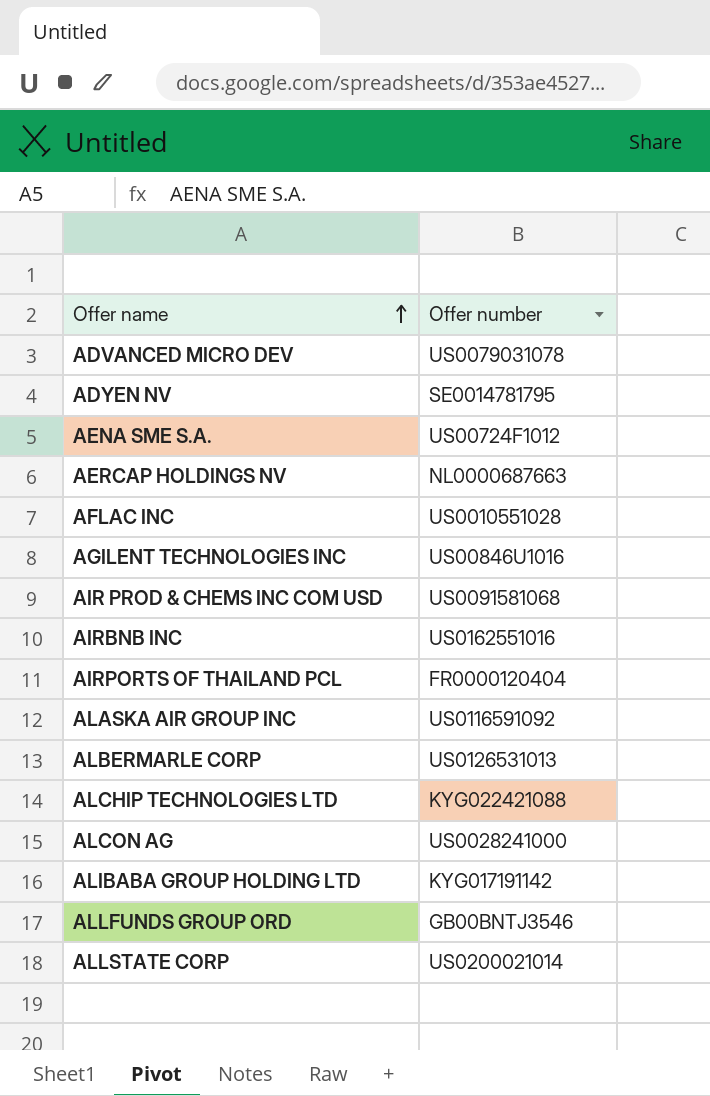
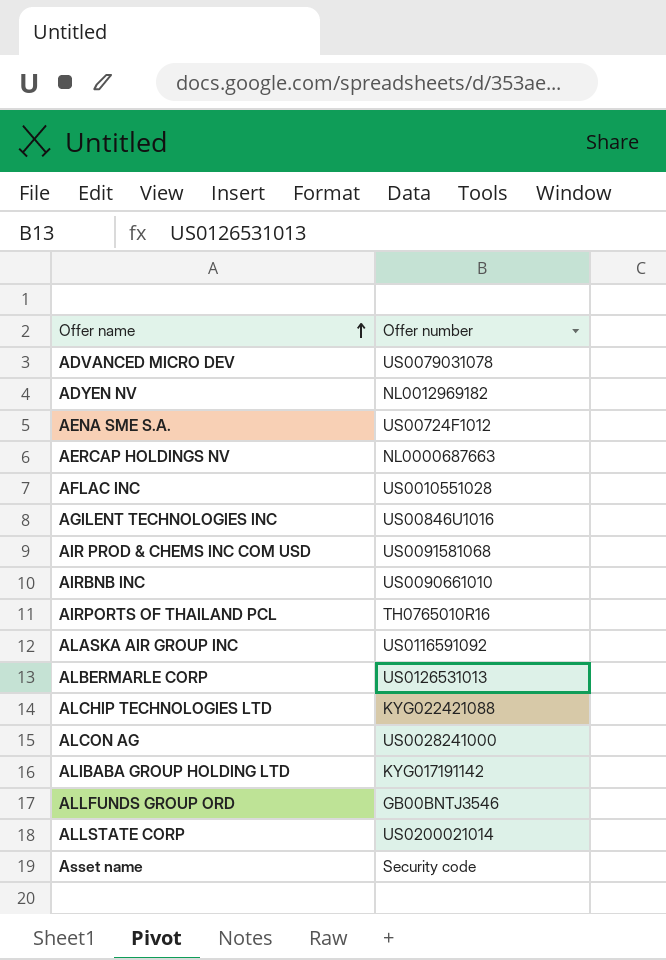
ADYEN NV | Offer number: SE0014781795 -> NL0012969182
AIRBNB INC | Offer number: US0162551016 -> US0090661010
AIRPORTS OF THAILAND PCL | Offer number: FR0000120404 -> TH0765010R16
row Asset name: none -> Security code

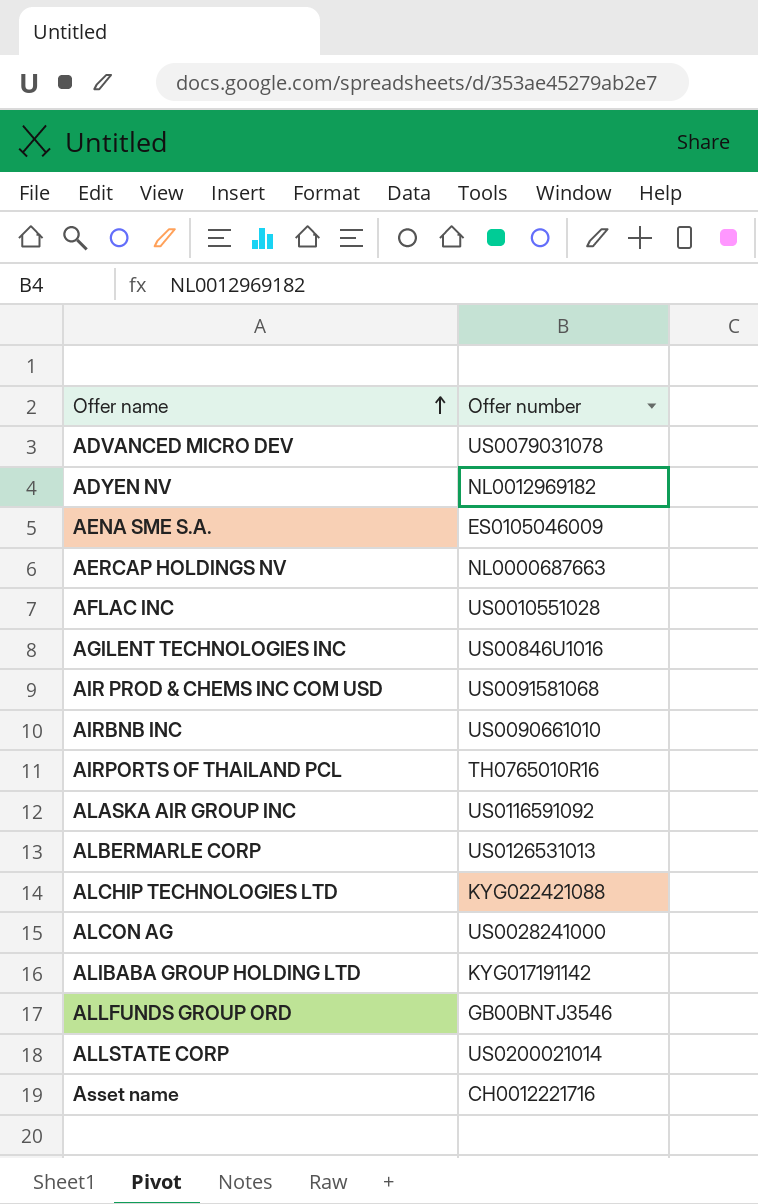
AENA SME S.A. | Offer number: US00724F1012 -> ES0105046009
Asset name | Offer number: Security code -> CH0012221716

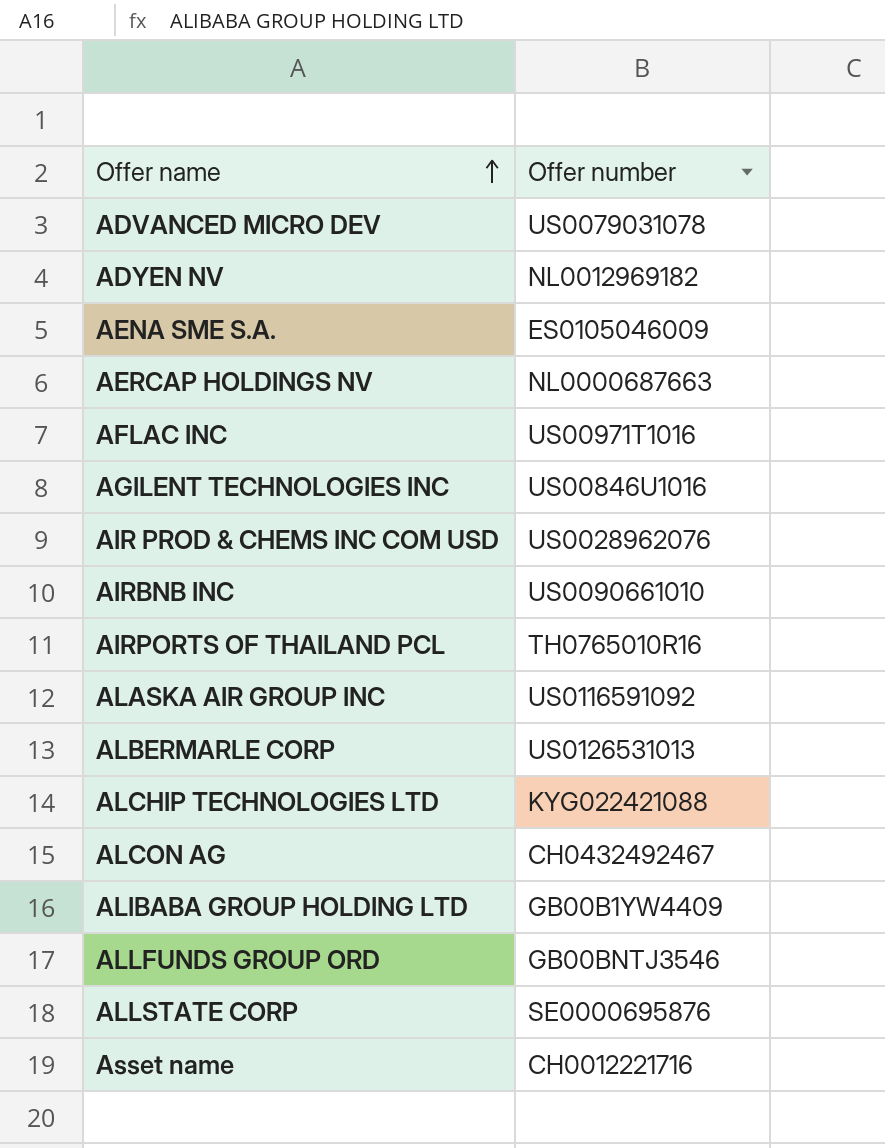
AFLAC INC | Offer number: US0010551028 -> US00971T1016
AIR PROD & CHEMS INC COM USD | Offer number: US0091581068 -> US0028962076
ALCON AG | Offer number: US0028241000 -> CH0432492467
ALIBABA GROUP HOLDING LTD | Offer number: KYG017191142 -> GB00B1YW4409
ALLSTATE CORP | Offer number: US0200021014 -> SE0000695876

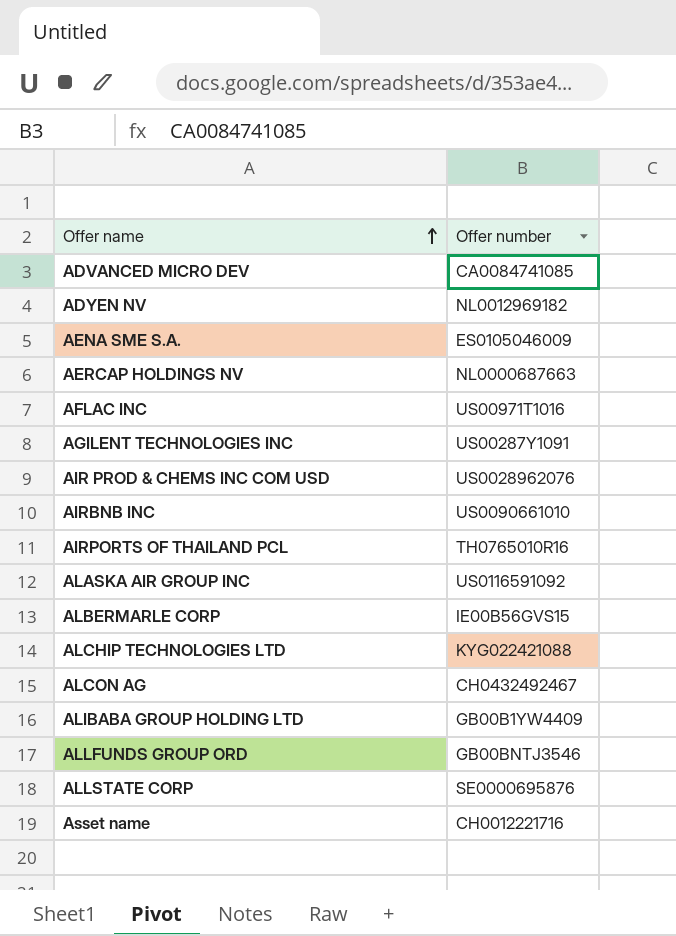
ADVANCED MICRO DEV | Offer number: US0079031078 -> CA0084741085
AGILENT TECHNOLOGIES INC | Offer number: US00846U1016 -> US00287Y1091
ALBERMARLE CORP | Offer number: US0126531013 -> IE00B56GVS15

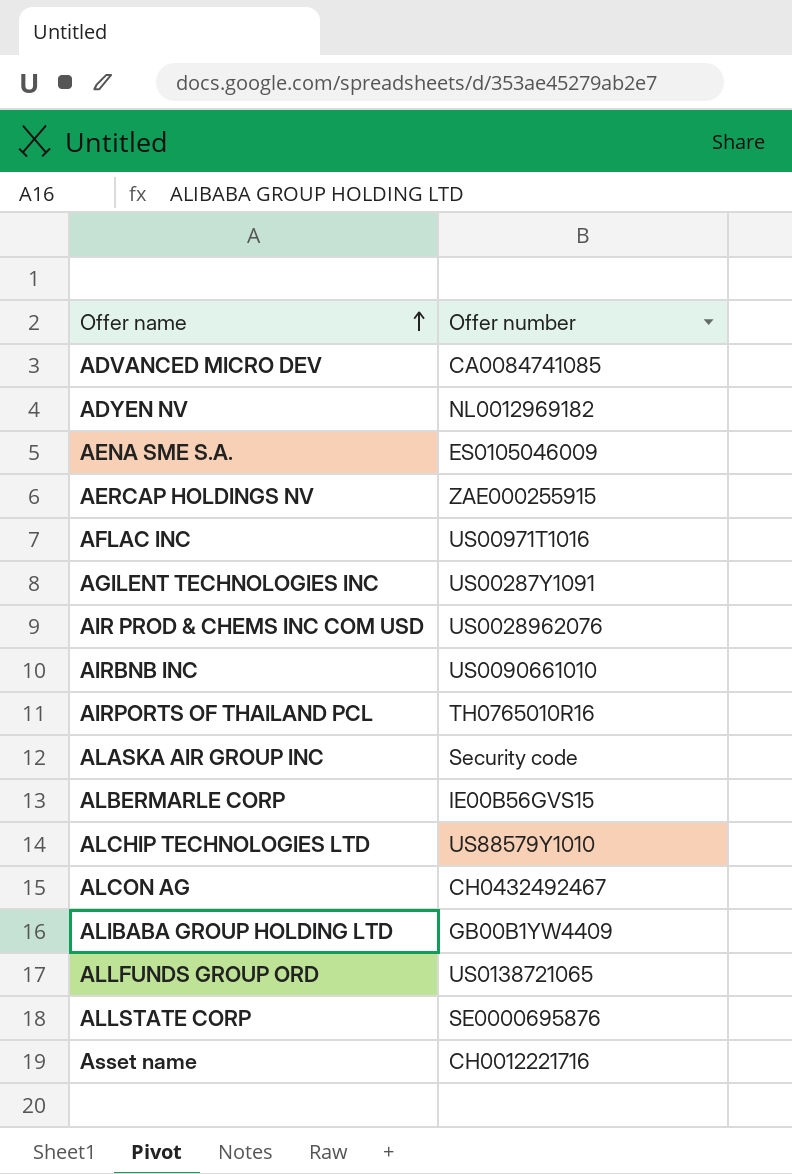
AERCAP HOLDINGS NV | Offer number: NL0000687663 -> ZAE000255915
ALASKA AIR GROUP INC | Offer number: US0116591092 -> Security code
ALCHIP TECHNOLOGIES LTD | Offer number: KYG022421088 -> US88579Y1010
ALLFUNDS GROUP ORD | Offer number: GB00BNTJ3546 -> US0138721065

